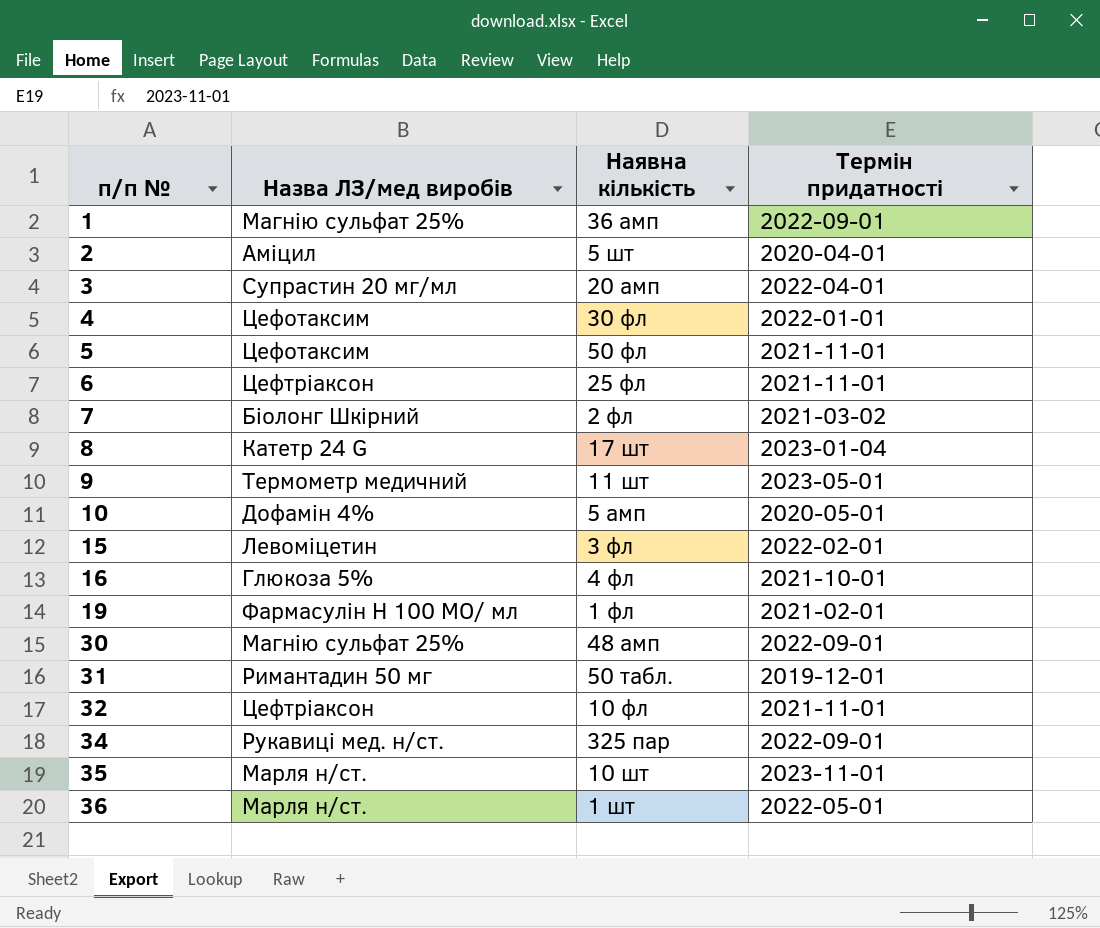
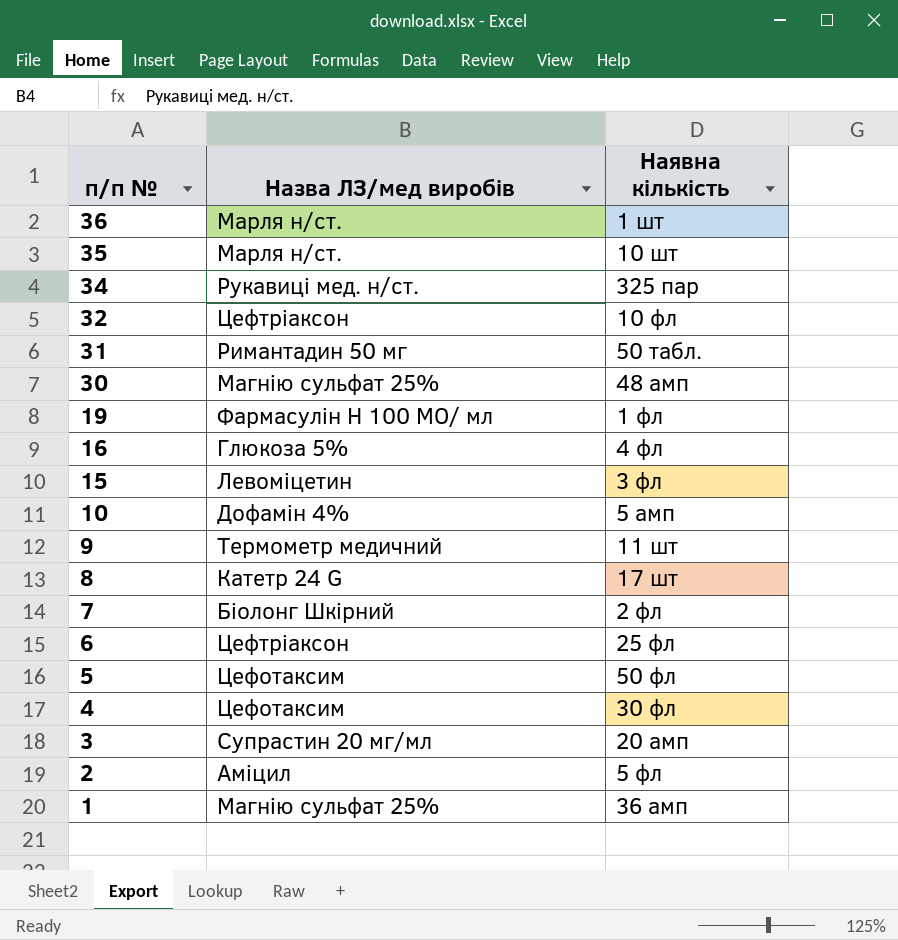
row order: п/п № ascending -> п/п № descending
column Термін придатності | position: 4 -> none
2 | Наявна кількість: 5 шт -> 5 фл

